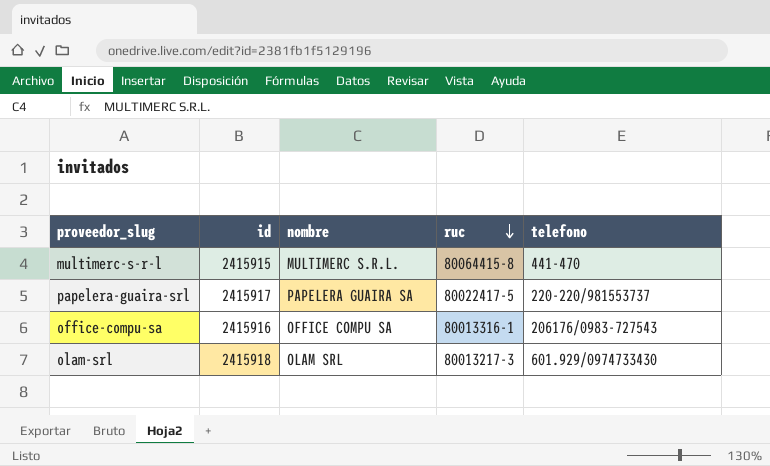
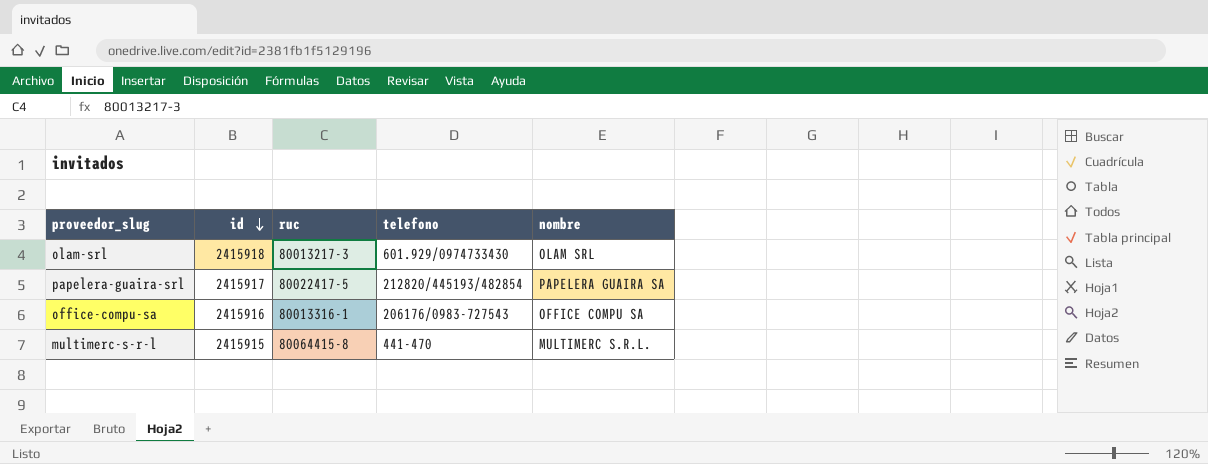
row order: ruc descending -> id descending
column nombre | position: 3 -> 5
papelera-guaira-srl | telefono: 220-220/981553737 -> 212820/445193/482854

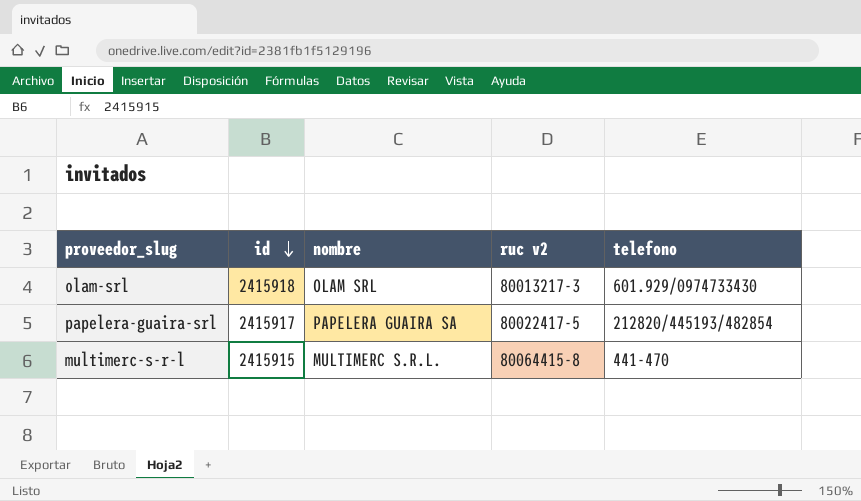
column nombre | position: 5 -> 3
column name: ruc -> ruc v2
row office-compu-sa: 2415916 | 80013316-1 | 206176/0983-727543 | OFFICE COMPU SA -> none

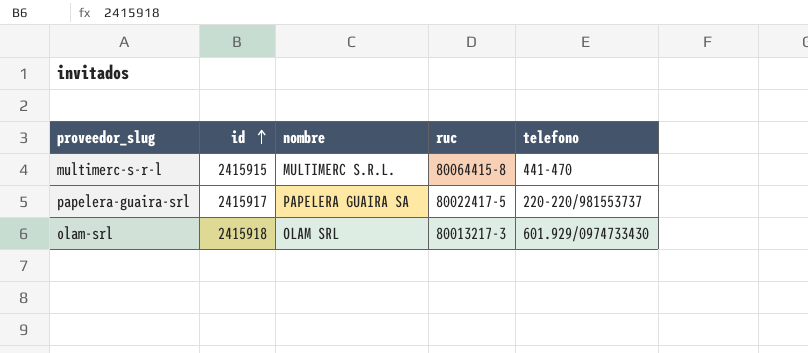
row order: id descending -> id ascending
column name: ruc v2 -> ruc
papelera-guaira-srl | telefono: 212820/445193/482854 -> 220-220/981553737

